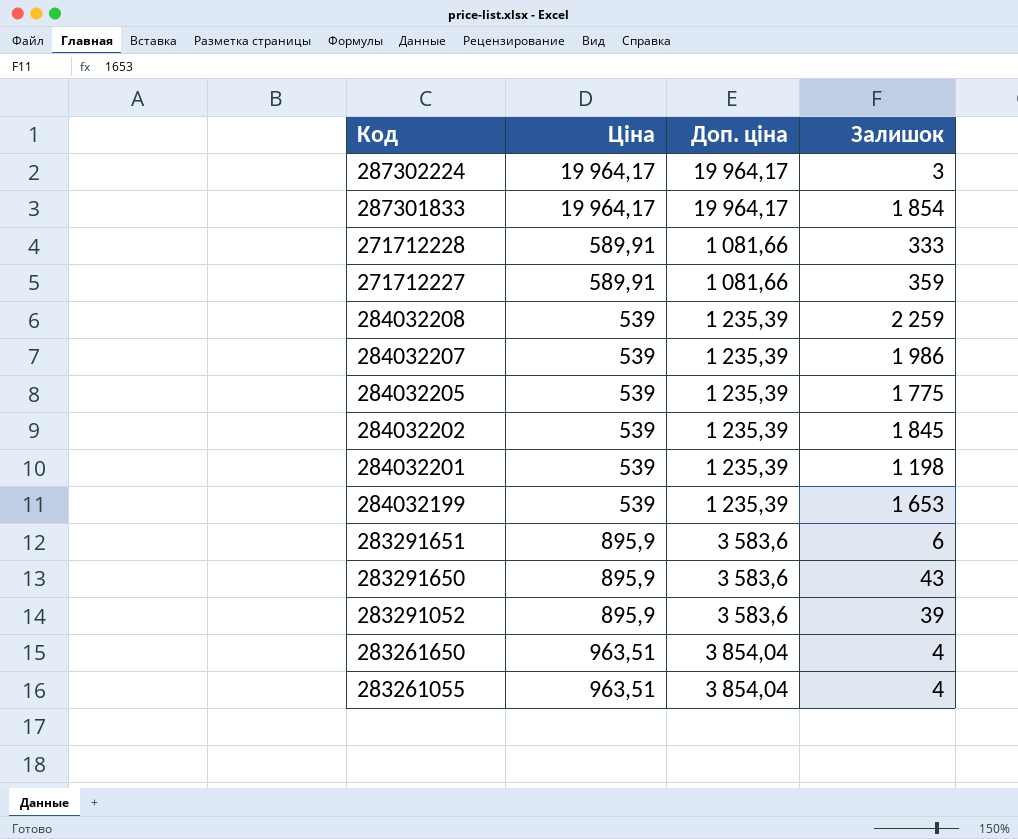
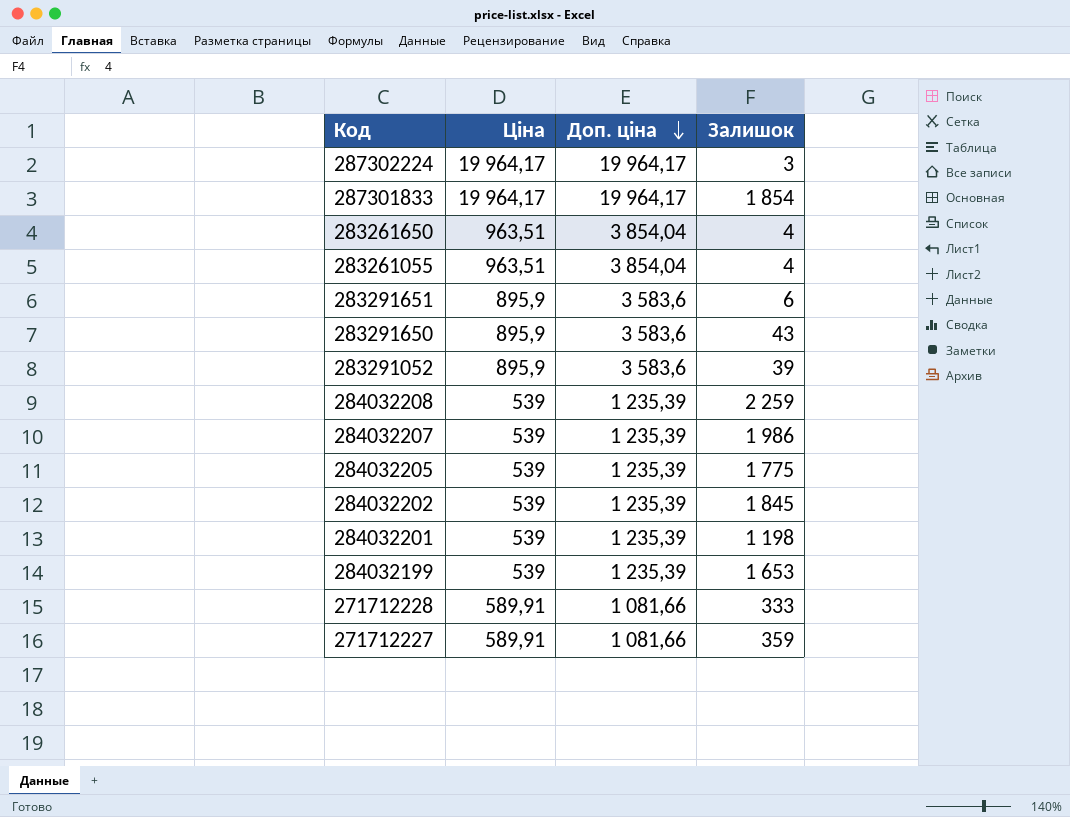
row order: none -> Доп. ціна descending

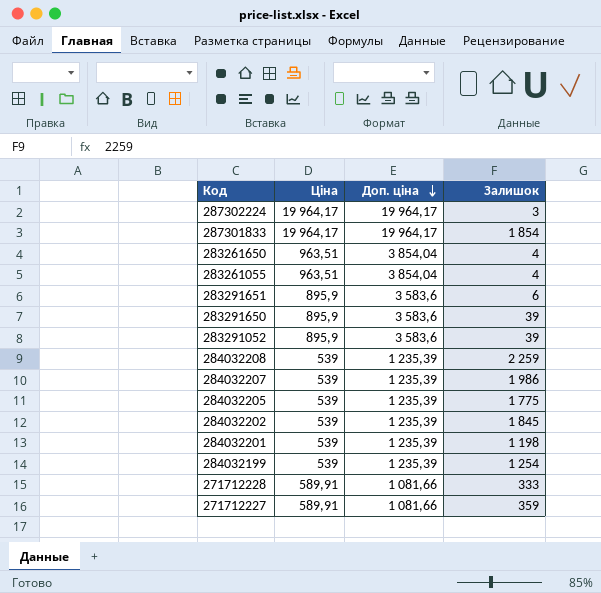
283291650 | Залишок: 43 -> 39
284032199 | Залишок: 1 653 -> 1 254

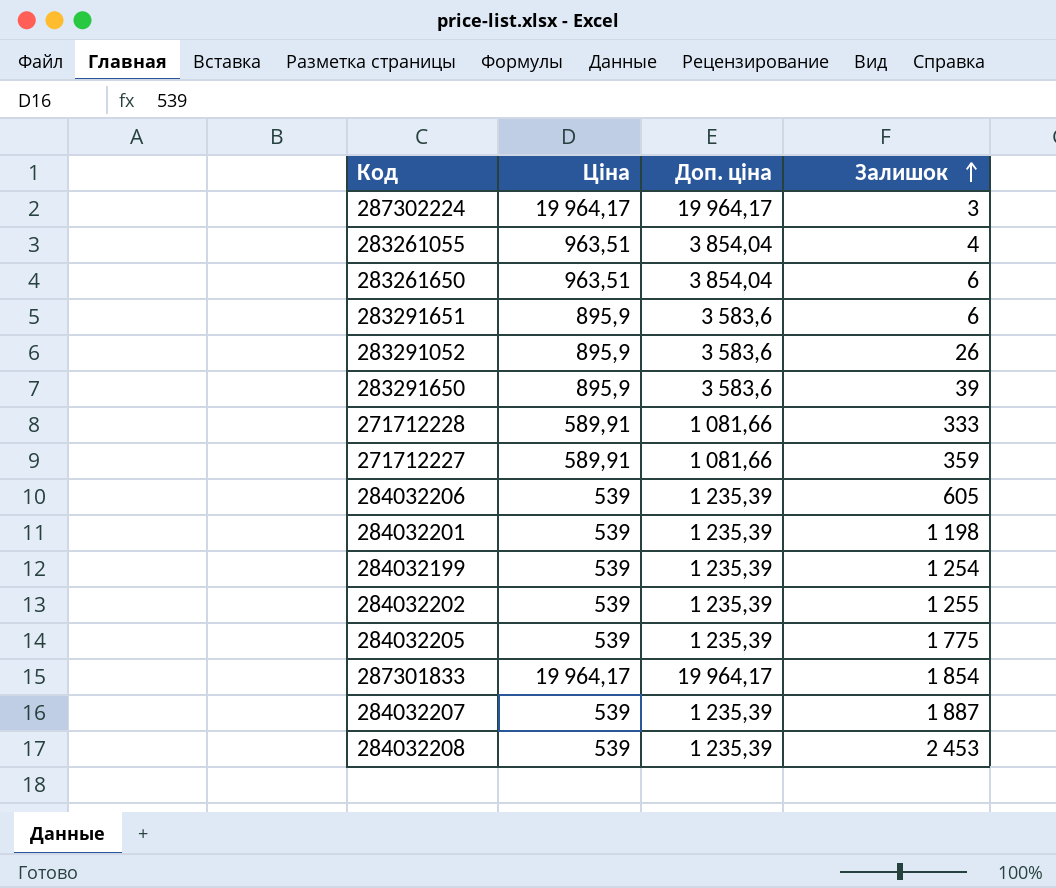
row order: Доп. ціна descending -> Залишок ascending
283261650 | Залишок: 4 -> 6
283291052 | Залишок: 39 -> 26
row 284032206: none -> 539 | 1 235,39 | 605
284032202 | Залишок: 1 845 -> 1 255
284032207 | Залишок: 1 986 -> 1 887
284032208 | Залишок: 2 259 -> 2 453

